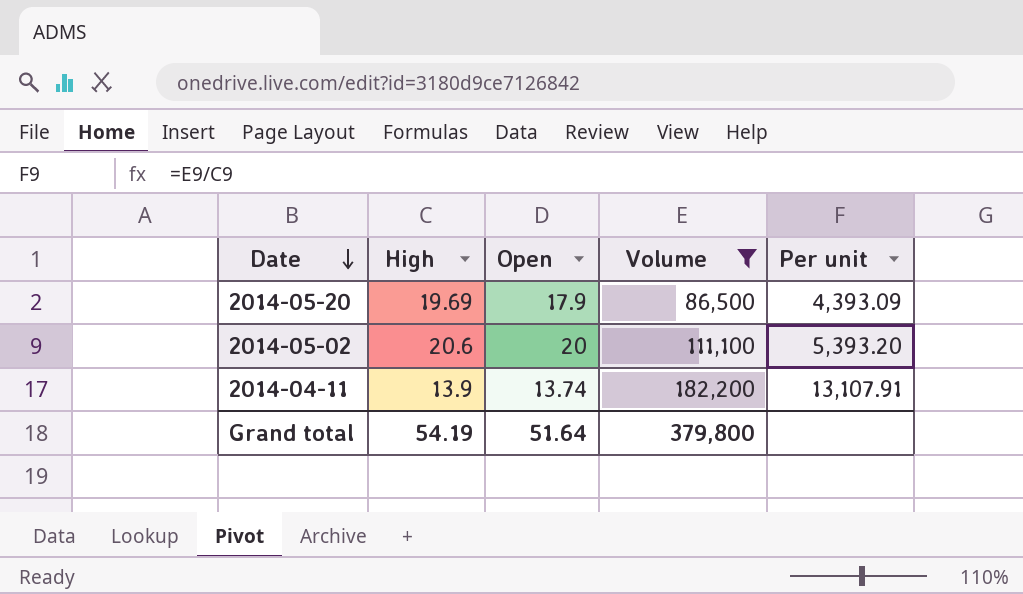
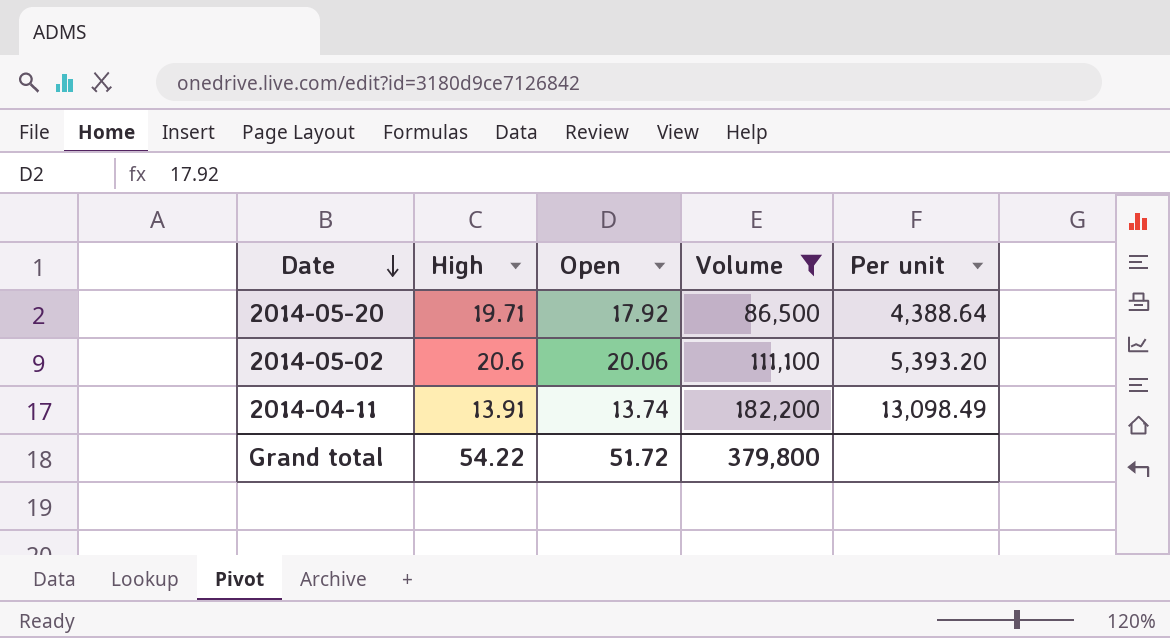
2014-05-20 | High: 19.69 -> 19.71
2014-05-20 | Open: 17.9 -> 17.92
2014-05-20 | Per unit: 4,393.09 -> 4,388.64
2014-05-02 | Open: 20 -> 20.06
2014-04-11 | High: 13.9 -> 13.91
2014-04-11 | Per unit: 13,107.91 -> 13,098.49
Grand total | High: 54.19 -> 54.22
Grand total | Open: 51.64 -> 51.72

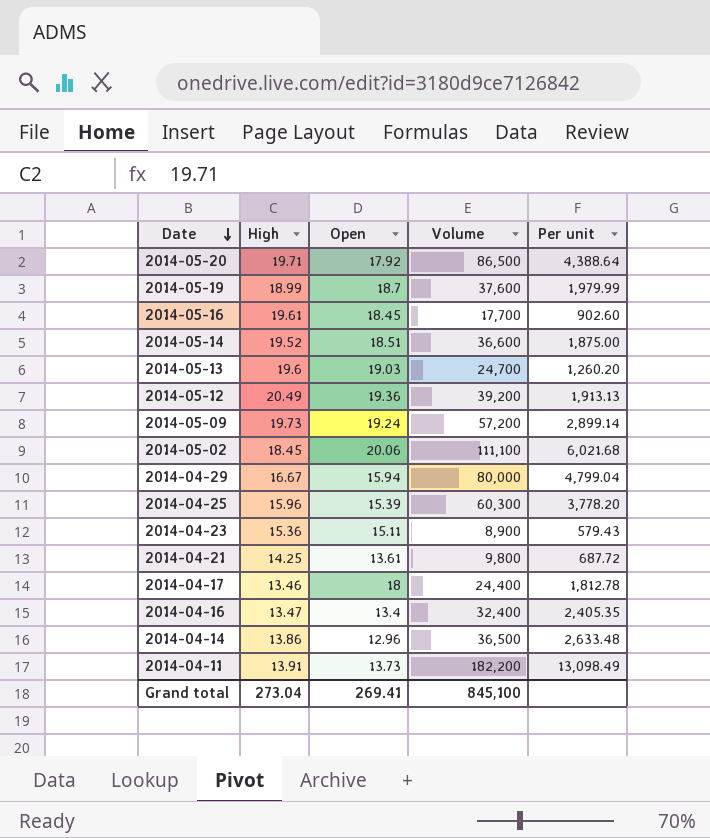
filter: Volume >= 86,500 -> none
2014-05-02 | High: 20.6 -> 18.45
2014-05-02 | Per unit: 5,393.20 -> 6,021.68
2014-04-11 | Open: 13.74 -> 13.73
Grand total | High: 54.22 -> 273.04
Grand total | Open: 51.72 -> 269.41
Grand total | Volume: 379,800 -> 845,100

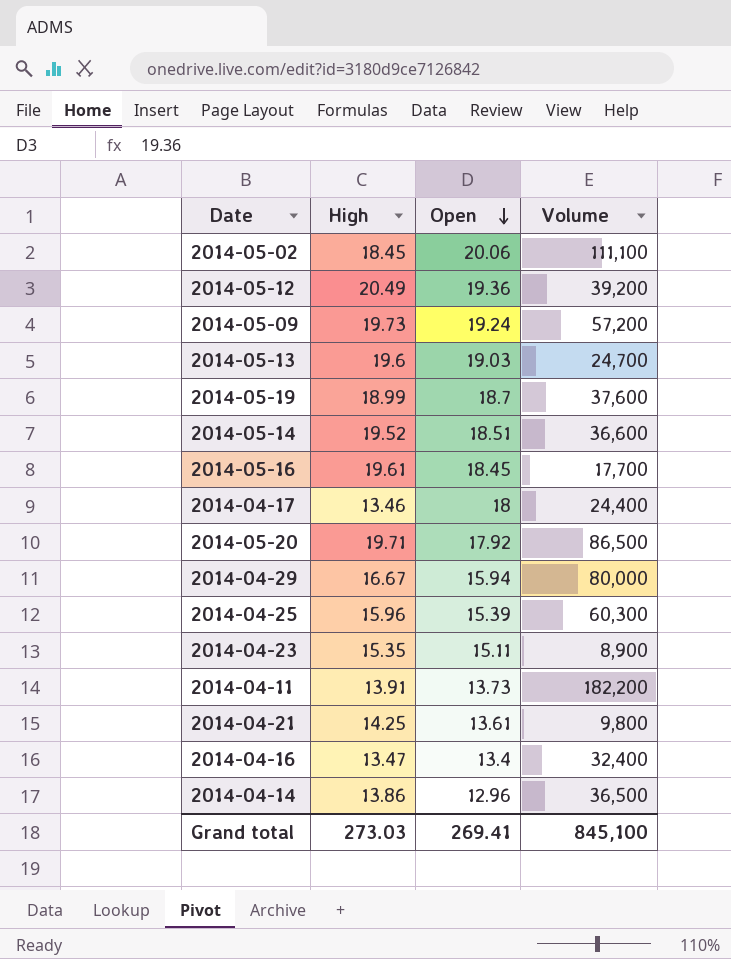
row order: Date descending -> Open descending
column Per unit | formula: [Volume] / [High] -> none
2014-04-23 | High: 15.36 -> 15.35
Grand total | High: 273.04 -> 273.03

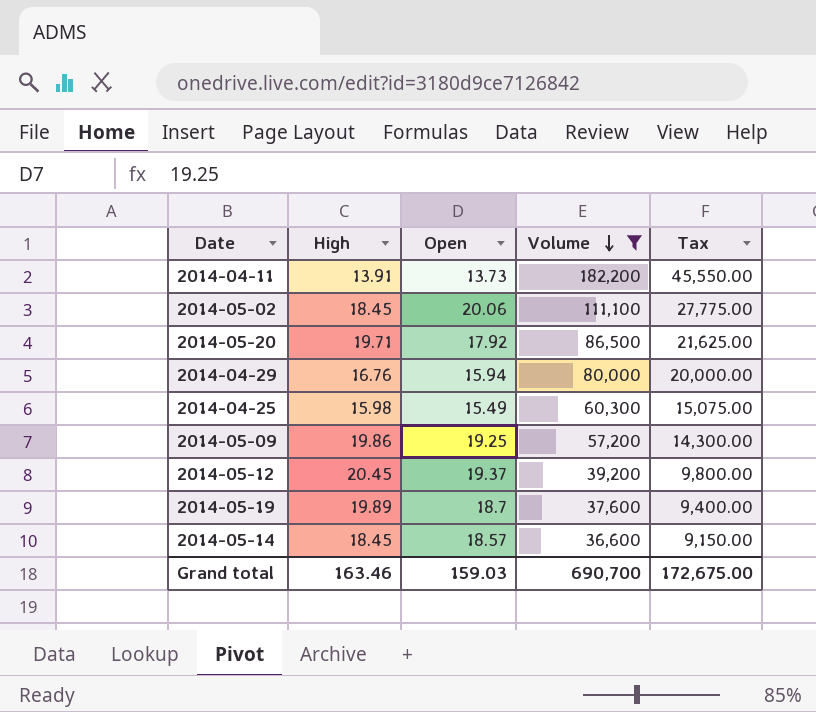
filter: none -> Volume >= 36,600
row order: Open descending -> Volume descending
column Tax | formula: none -> [Volume] * 0.25
2014-04-29 | High: 16.67 -> 16.76
2014-04-25 | High: 15.96 -> 15.98
2014-04-25 | Open: 15.39 -> 15.49
2014-05-09 | High: 19.73 -> 19.86
2014-05-09 | Open: 19.24 -> 19.25
2014-05-12 | High: 20.49 -> 20.45
2014-05-12 | Open: 19.36 -> 19.37
2014-05-19 | High: 18.99 -> 19.89
2014-05-14 | High: 19.52 -> 18.45
2014-05-14 | Open: 18.51 -> 18.57
Grand total | High: 273.03 -> 163.46
Grand total | Open: 269.41 -> 159.03
Grand total | Volume: 845,100 -> 690,700

